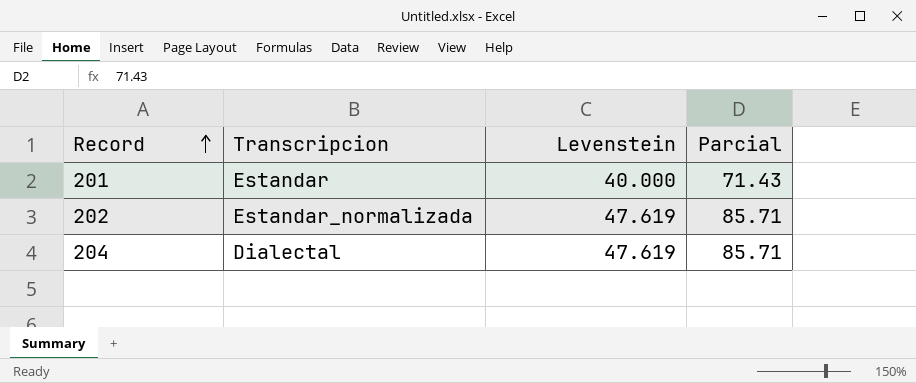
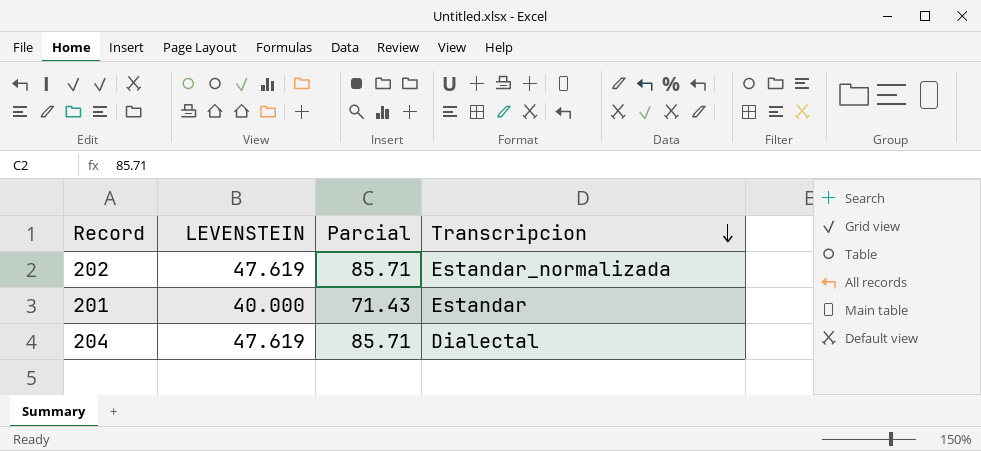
row order: Record ascending -> Transcripcion descending
column name: Levenstein -> LEVENSTEIN
column Transcripcion | position: 2 -> 4

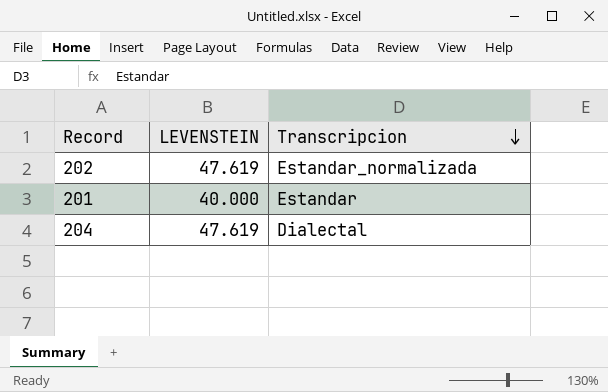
column Parcial | position: 3 -> none

